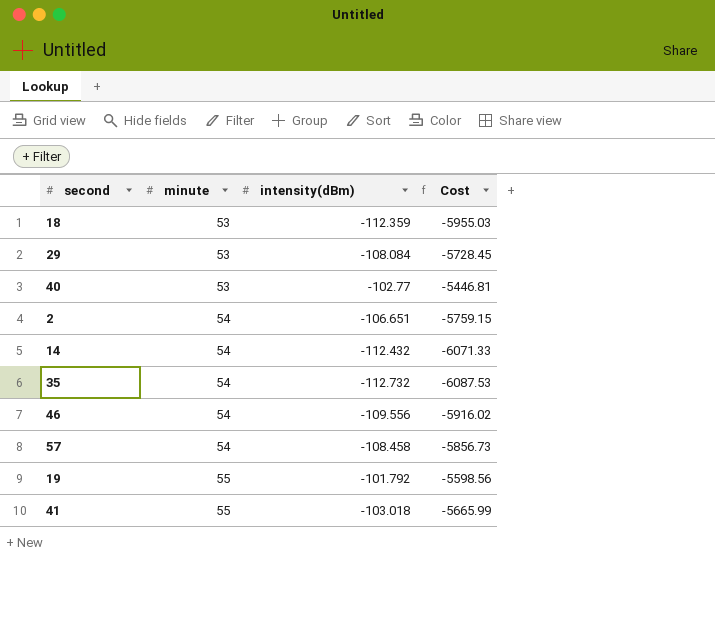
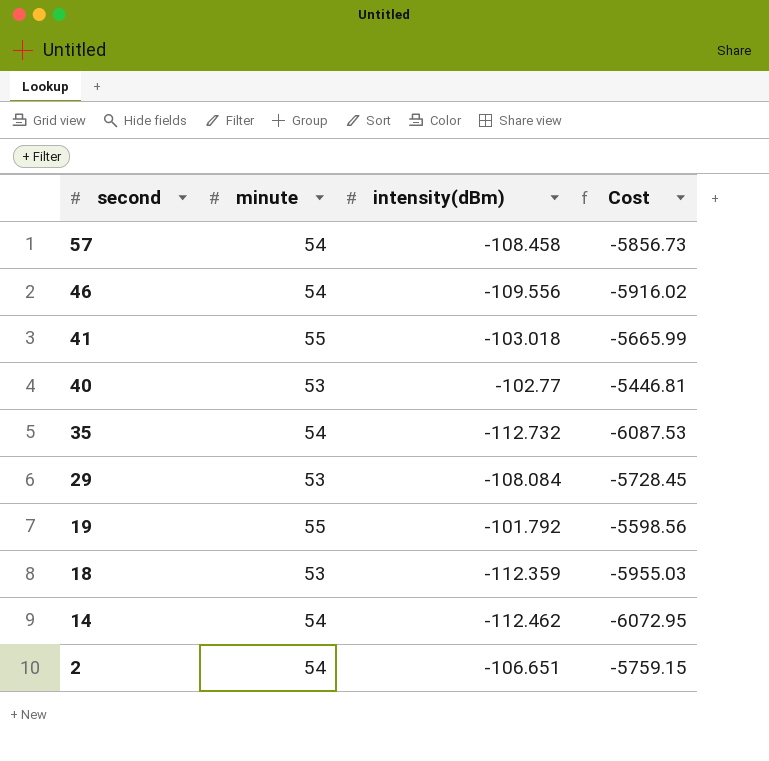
row order: minute ascending -> second descending
14 | intensity(dBm): -112.432 -> -112.462
14 | Cost: -6071.33 -> -6072.95

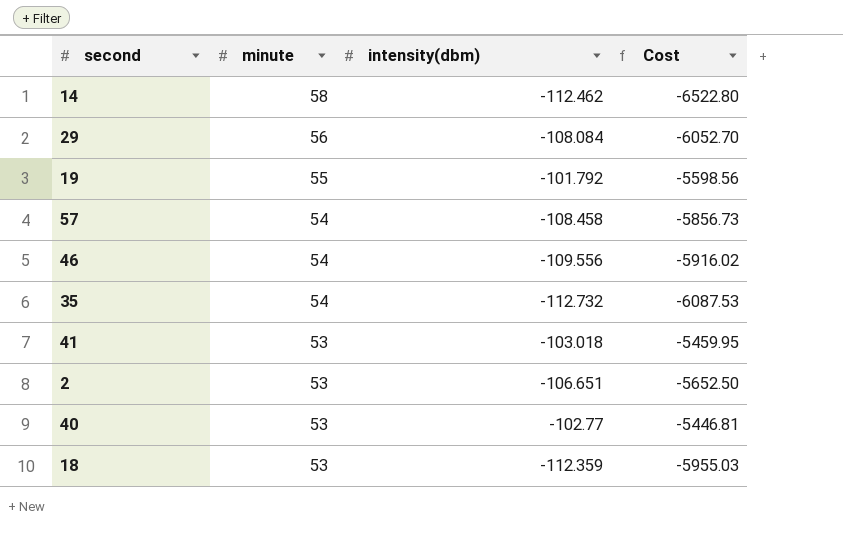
row order: second descending -> minute descending
column name: intensity(dBm) -> intensity(dbm)
14 | minute: 54 -> 58
14 | Cost: -6072.95 -> -6522.80
29 | minute: 53 -> 56
29 | Cost: -5728.45 -> -6052.70
41 | minute: 55 -> 53
41 | Cost: -5665.99 -> -5459.95
2 | minute: 54 -> 53
2 | Cost: -5759.15 -> -5652.50

